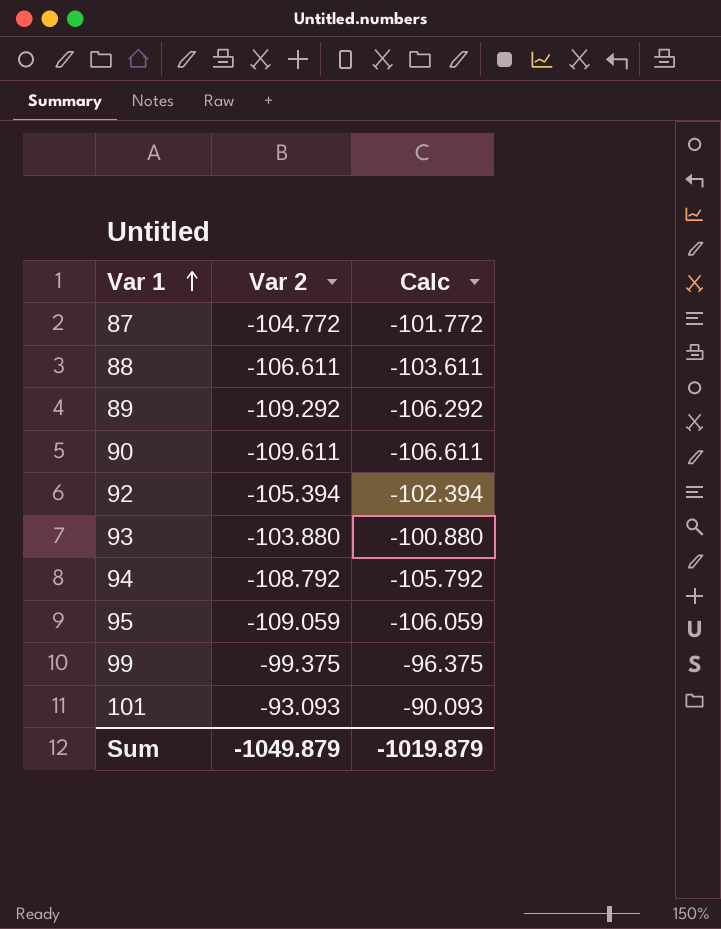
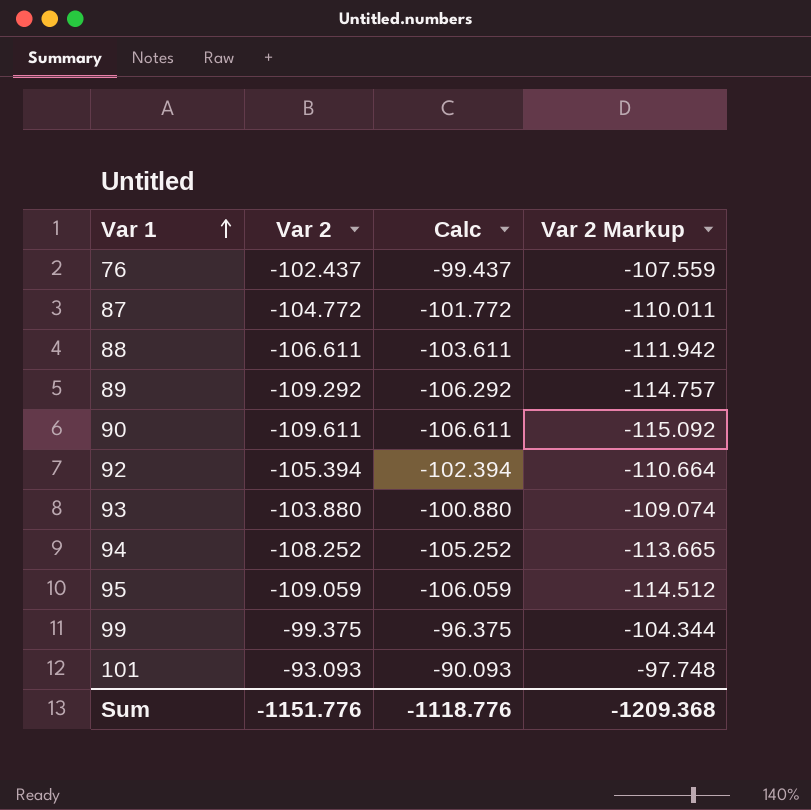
column Var 2 Markup | formula: none -> [Var 2] * 1.05
row 76: none -> -102.437 | -99.437 | -107.559
94 | Var 2: -108.792 -> -108.252
94 | Calc: -105.792 -> -105.252
Sum | Var 2: -1049.879 -> -1151.776
Sum | Calc: -1019.879 -> -1118.776

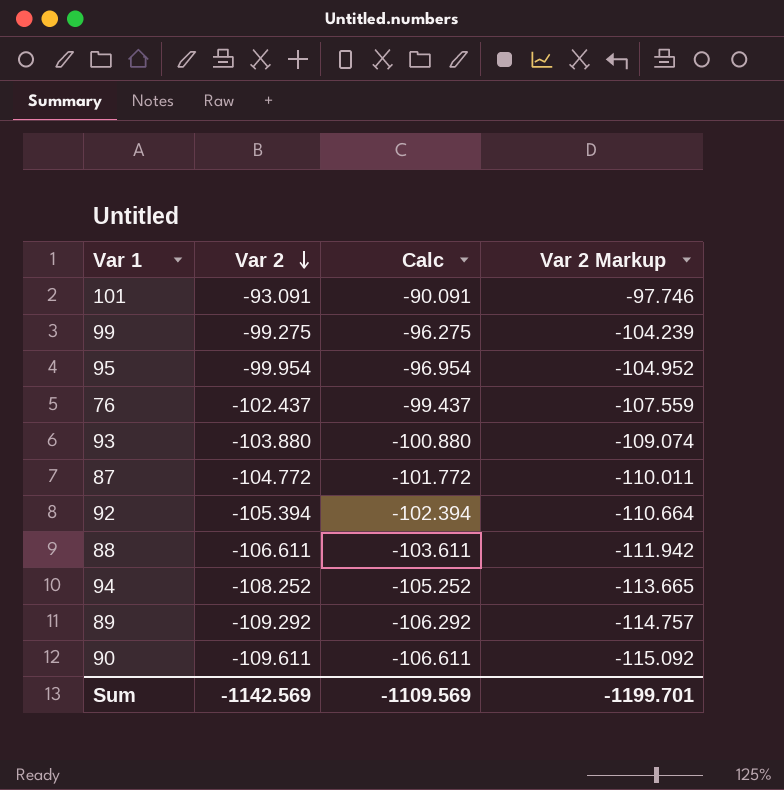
row order: Var 1 ascending -> Var 2 descending
101 | Var 2: -93.093 -> -93.091
101 | Calc: -90.093 -> -90.091
101 | Var 2 Markup: -97.748 -> -97.746
99 | Var 2: -99.375 -> -99.275
99 | Calc: -96.375 -> -96.275
99 | Var 2 Markup: -104.344 -> -104.239
95 | Var 2: -109.059 -> -99.954
95 | Calc: -106.059 -> -96.954
95 | Var 2 Markup: -114.512 -> -104.952
Sum | Var 2: -1151.776 -> -1142.569
Sum | Calc: -1118.776 -> -1109.569
Sum | Var 2 Markup: -1209.368 -> -1199.701

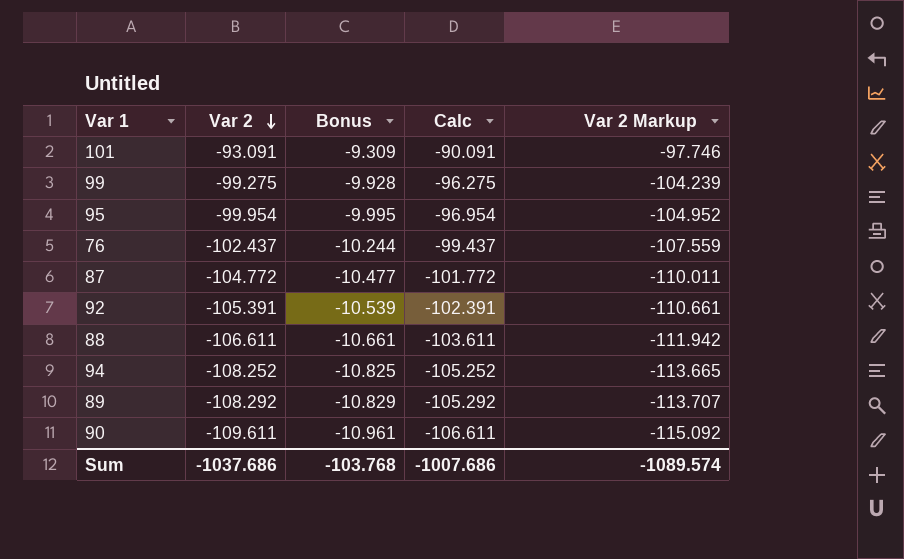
column Bonus | formula: none -> [Var 2] * 0.1
row 93: -103.880 | -100.880 | -109.074 -> none
92 | Var 2: -105.394 -> -105.391
92 | Calc: -102.394 -> -102.391
92 | Var 2 Markup: -110.664 -> -110.661
89 | Var 2: -109.292 -> -108.292
89 | Calc: -106.292 -> -105.292
89 | Var 2 Markup: -114.757 -> -113.707
Sum | Var 2: -1142.569 -> -1037.686
Sum | Calc: -1109.569 -> -1007.686
Sum | Var 2 Markup: -1199.701 -> -1089.574

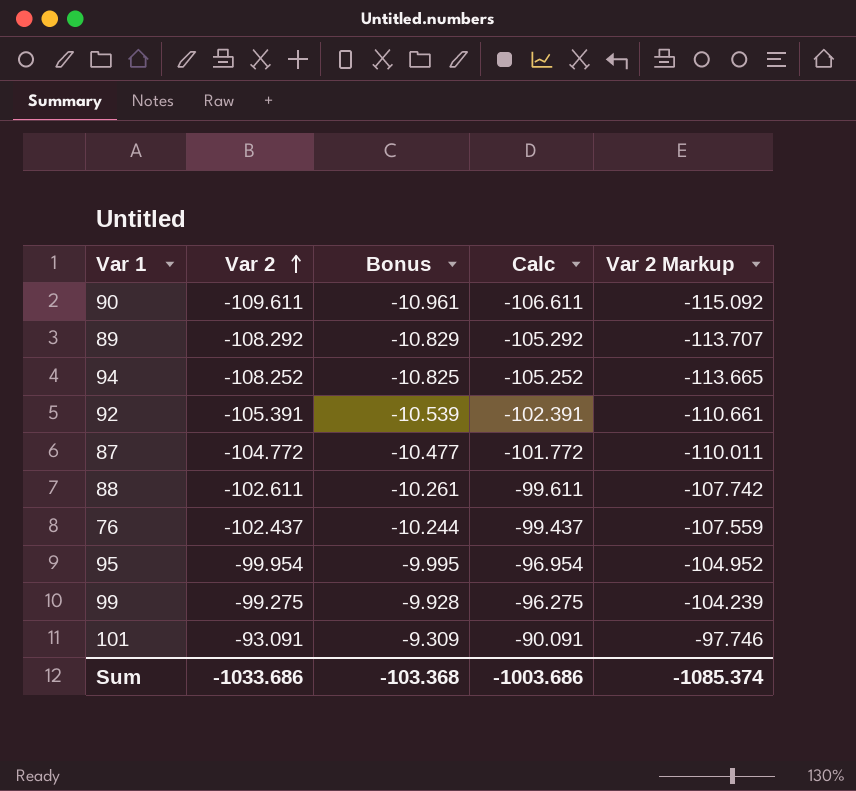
row order: Var 2 descending -> Var 2 ascending
88 | Var 2: -106.611 -> -102.611
88 | Bonus: -10.661 -> -10.261
88 | Calc: -103.611 -> -99.611
88 | Var 2 Markup: -111.942 -> -107.742
Sum | Var 2: -1037.686 -> -1033.686
Sum | Bonus: -103.768 -> -103.368
Sum | Calc: -1007.686 -> -1003.686
Sum | Var 2 Markup: -1089.574 -> -1085.374

